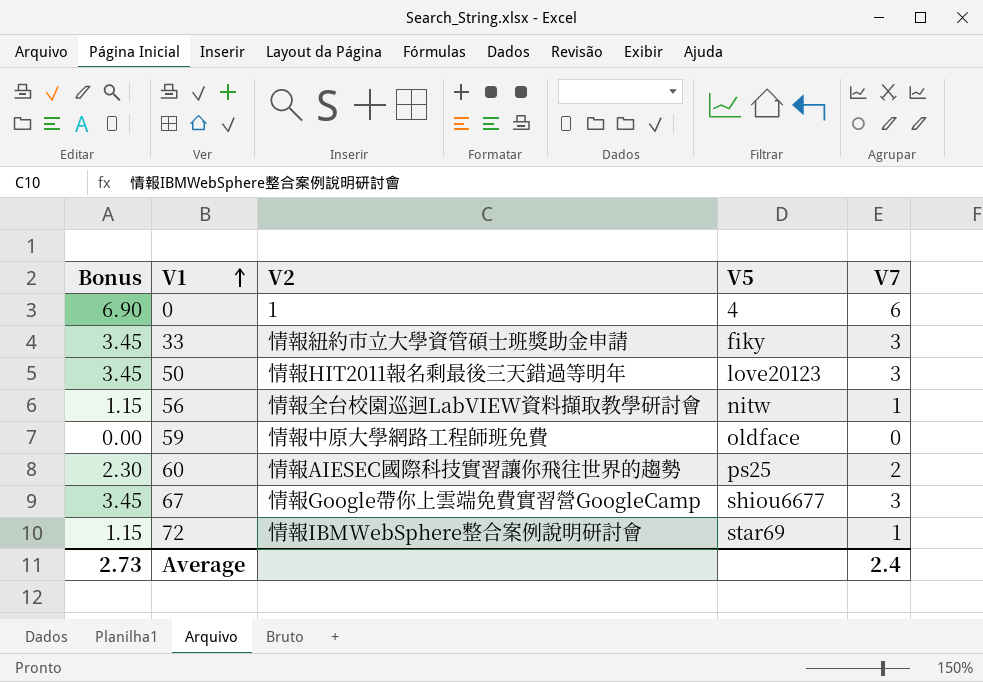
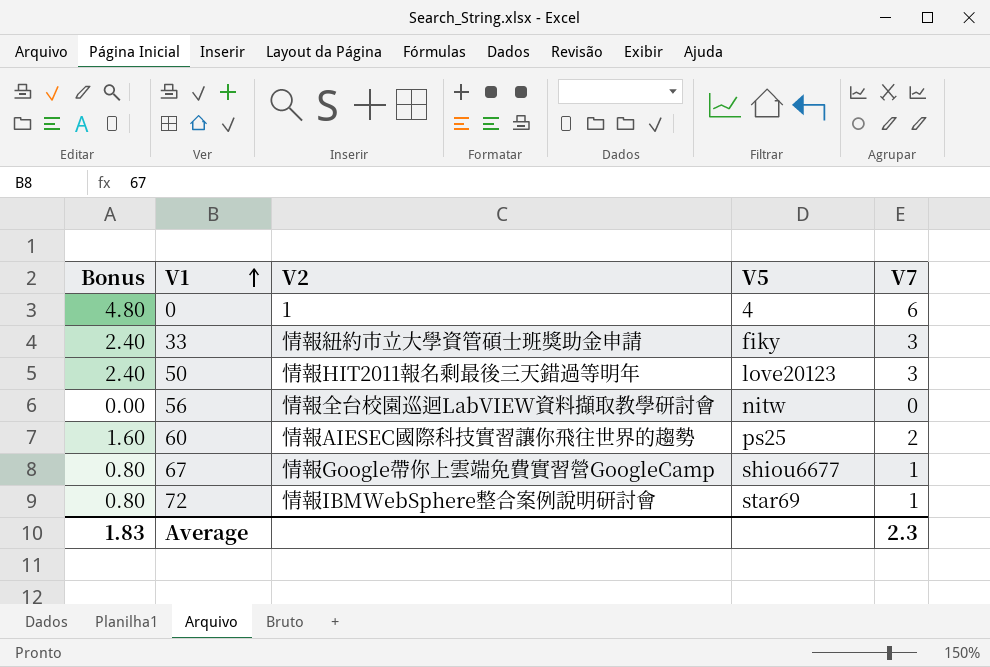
column Bonus | formula: [V7] * 1.15 -> [V7] * 0.8
row 59: 0.00 | 情報中原大學網路工程師班免費 | oldface | 0 -> none
56 | V7: 1 -> 0
67 | V7: 3 -> 1
Average | Bonus: 2.73 -> 1.83
Average | V7: 2.4 -> 2.3

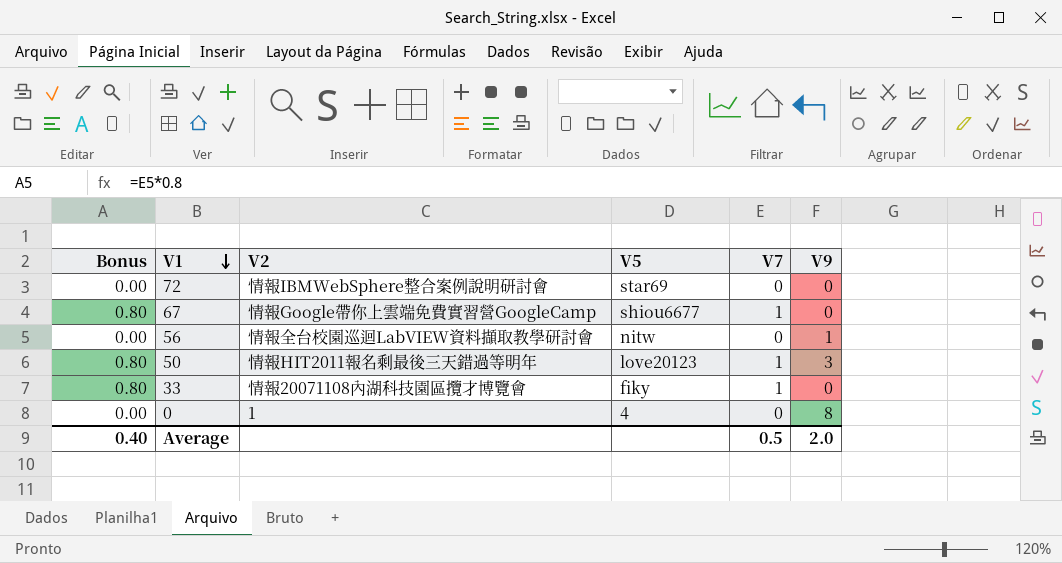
row order: V1 ascending -> V1 descending
column V9 | position: none -> 6
row 60: 1.60 | 情報AIESEC國際科技實習讓你飛往世界的趨勢 | ps25 | 2 -> none
72 | Bonus: 0.80 -> 0.00
72 | V7: 1 -> 0
50 | Bonus: 2.40 -> 0.80
50 | V7: 3 -> 1
33 | Bonus: 2.40 -> 0.80
33 | V2: 情報紐約市立大學資管碩士班獎助金申請 -> 情報20071108內湖科技園區攬才博覽會
33 | V7: 3 -> 1
0 | Bonus: 4.80 -> 0.00
0 | V7: 6 -> 0
Average | Bonus: 1.83 -> 0.40
Average | V7: 2.3 -> 0.5

